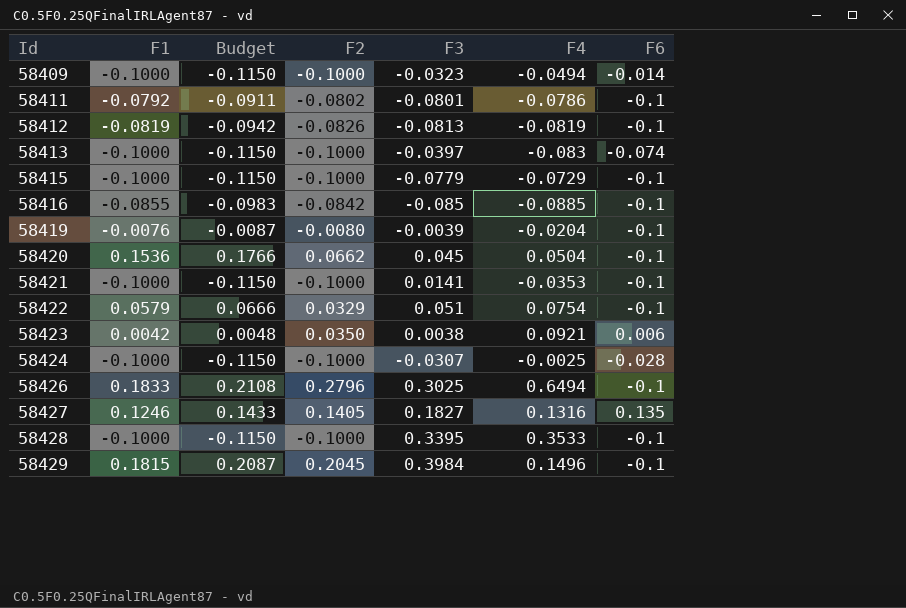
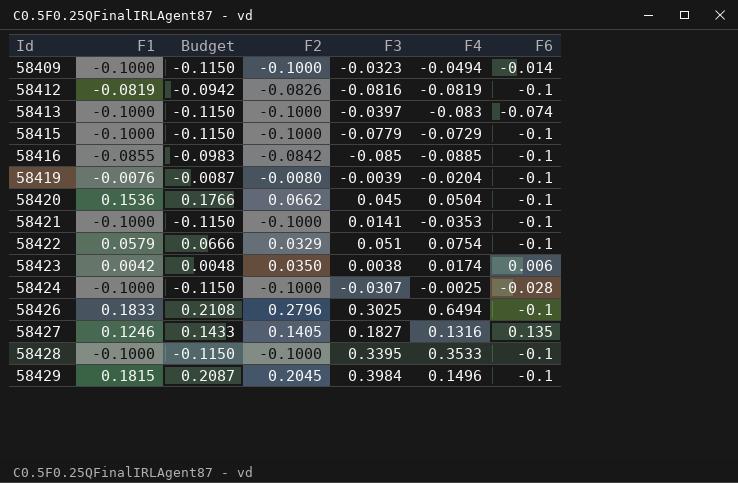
row 58411: -0.0792 | -0.0911 | -0.0802 | -0.0801 | -0.0786 | -0.1 -> none
58412 | F3: -0.0813 -> -0.0816
58423 | F4: 0.0921 -> 0.0174

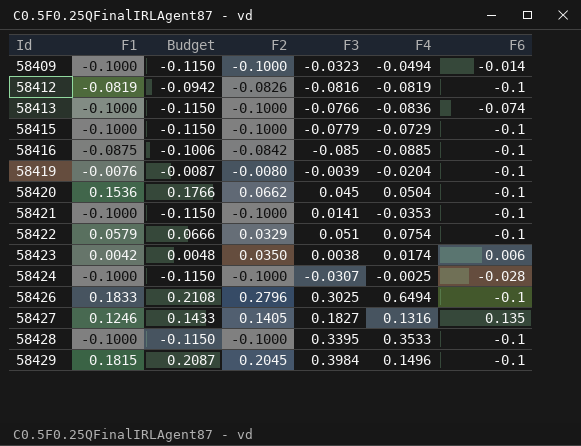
58413 | F3: -0.0397 -> -0.0766
58413 | F4: -0.083 -> -0.0836
58416 | F1: -0.0855 -> -0.0875
58416 | Budget: -0.0983 -> -0.1006

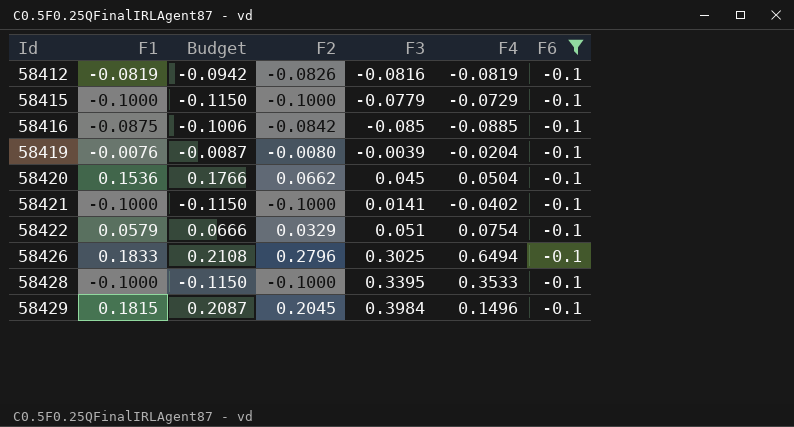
filter: none -> F6 = -0.1
58421 | F4: -0.0353 -> -0.0402

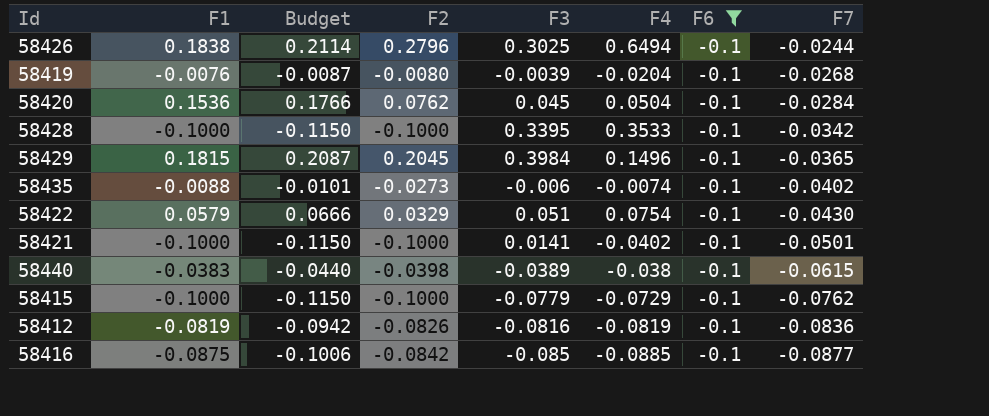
row order: Id ascending -> F7 descending
column F7 | position: none -> 8
58426 | F1: 0.1833 -> 0.1838
58426 | Budget: 0.2108 -> 0.2114
58420 | F2: 0.0662 -> 0.0762
row 58435: none -> -0.0088 | -0.0101 | -0.0273 | -0.006 | -0.0074 | -0.1 | -0.0402
row 58440: none -> -0.0383 | -0.0440 | -0.0398 | -0.0389 | -0.038 | -0.1 | -0.0615

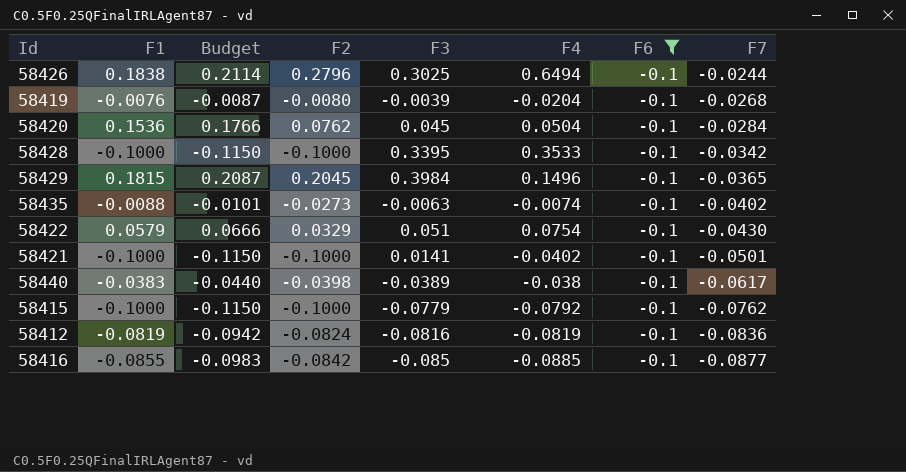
58435 | F3: -0.006 -> -0.0063
58440 | F7: -0.0615 -> -0.0617
58415 | F4: -0.0729 -> -0.0792
58412 | F2: -0.0826 -> -0.0824
58416 | F1: -0.0875 -> -0.0855
58416 | Budget: -0.1006 -> -0.0983

